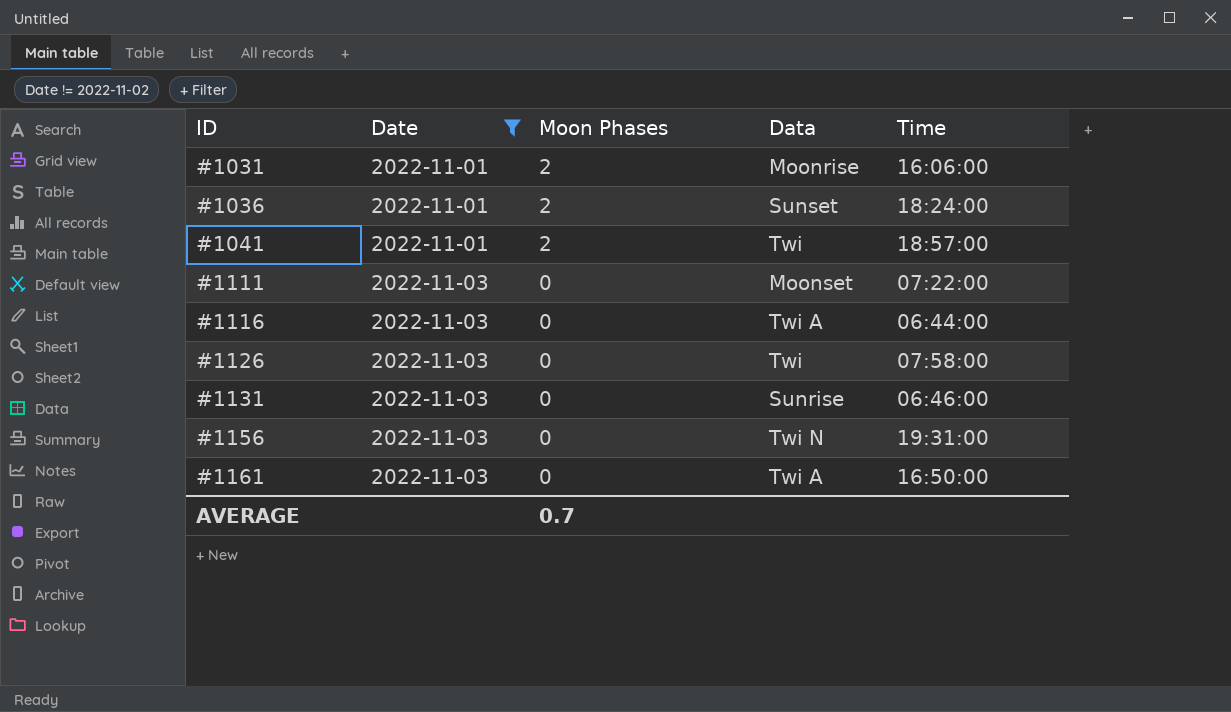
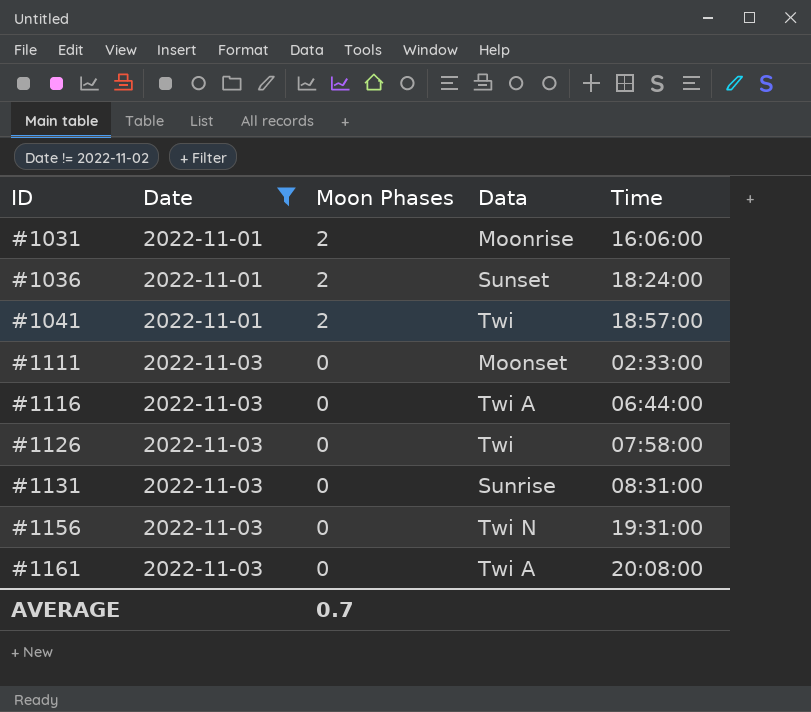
#1111 | Time: 07:22:00 -> 02:33:00
#1131 | Time: 06:46:00 -> 08:31:00
#1161 | Time: 16:50:00 -> 20:08:00

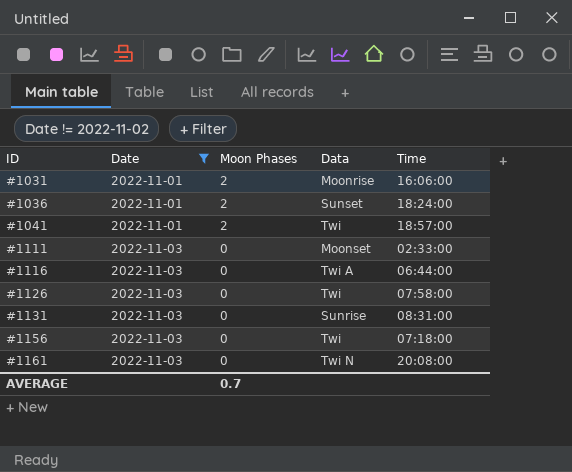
#1156 | Data: Twi N -> Twi
#1156 | Time: 19:31:00 -> 07:18:00
#1161 | Data: Twi A -> Twi N

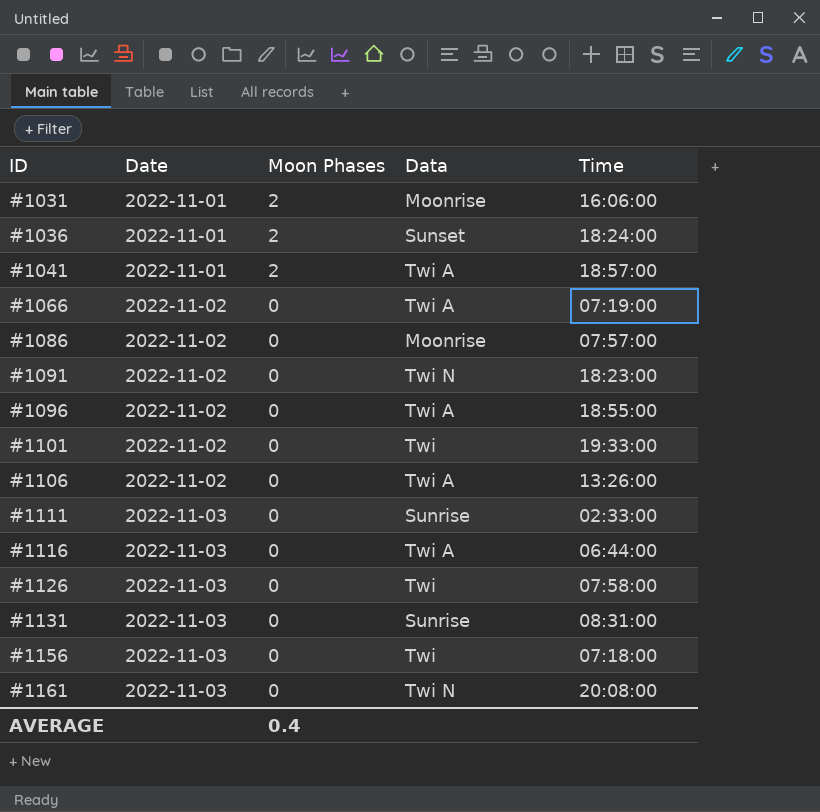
filter: Date != 2022-11-02 -> none
#1041 | Data: Twi -> Twi A
#1111 | Data: Moonset -> Sunrise
AVERAGE | Moon Phases: 0.7 -> 0.4

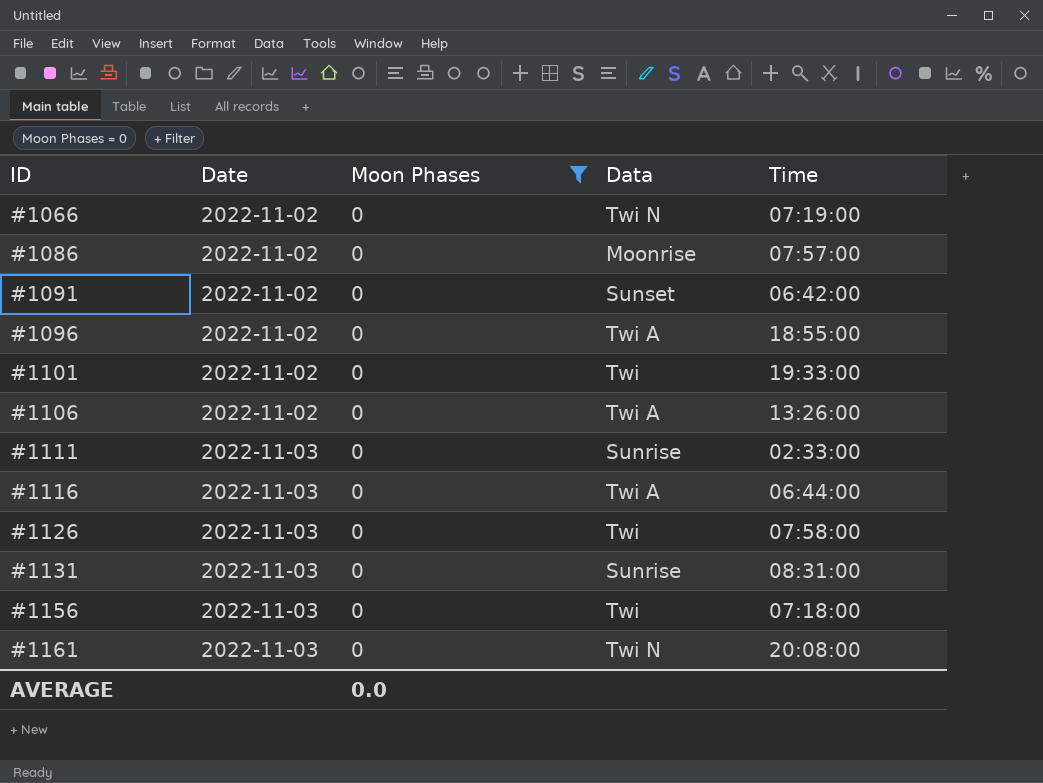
filter: none -> Moon Phases = 0
#1066 | Data: Twi A -> Twi N
#1091 | Data: Twi N -> Sunset
#1091 | Time: 18:23:00 -> 06:42:00
AVERAGE | Moon Phases: 0.4 -> 0.0

